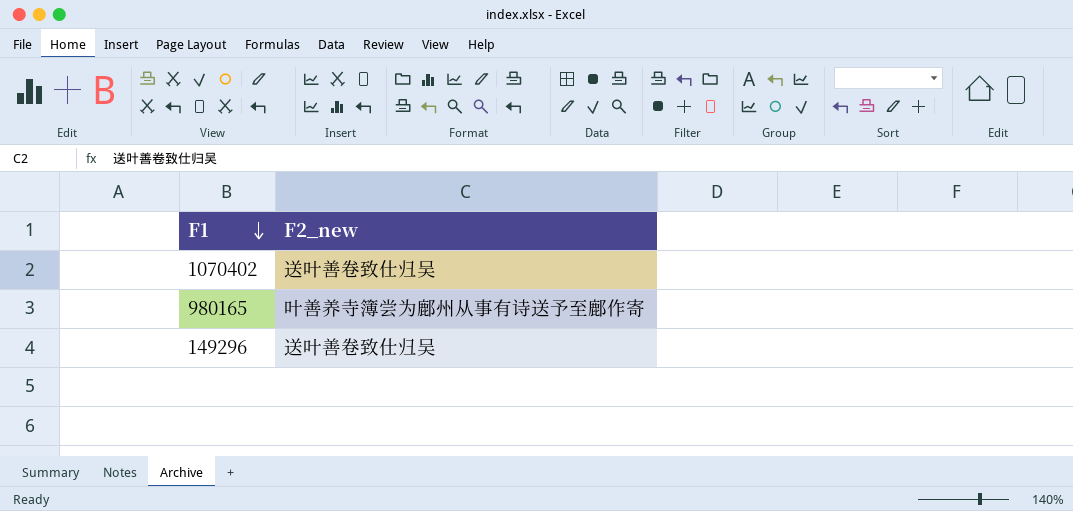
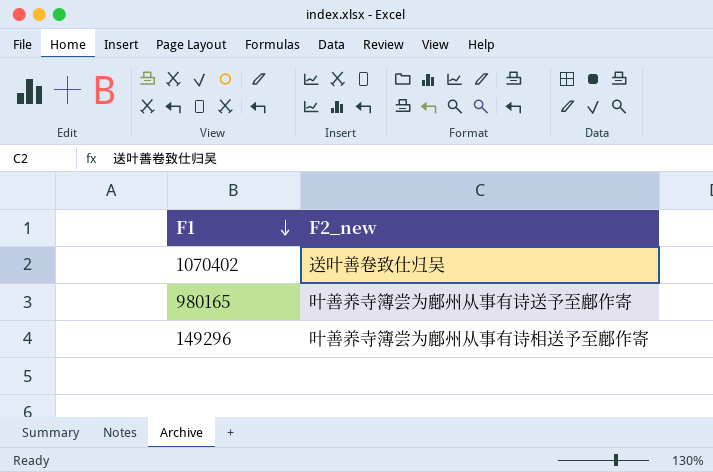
149296 | F2_new: 送叶善卷致仕归吴 -> 叶善养寺簿尝为鄜州从事有诗相送予至鄜作寄

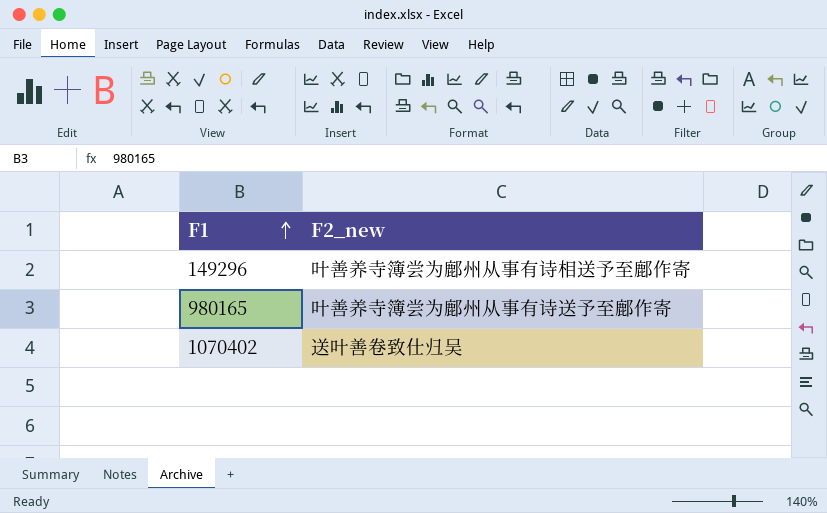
row order: F1 descending -> F1 ascending

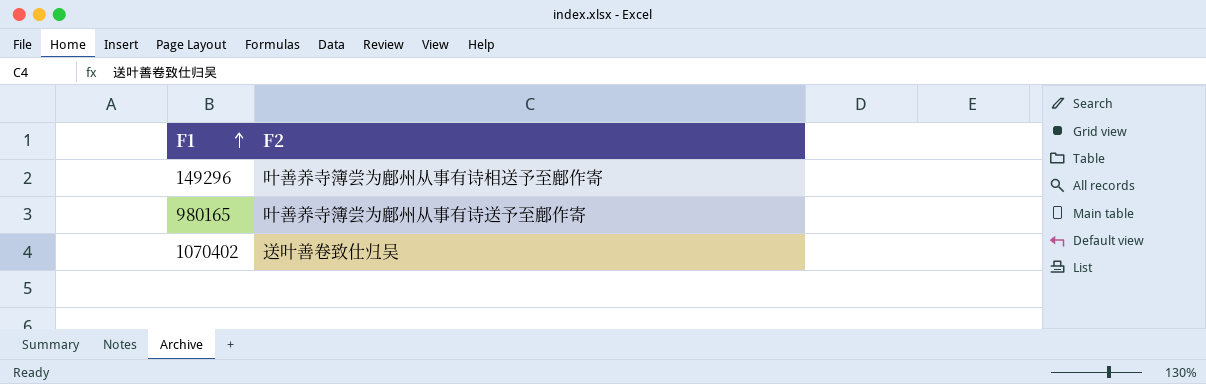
column name: F2_new -> F2

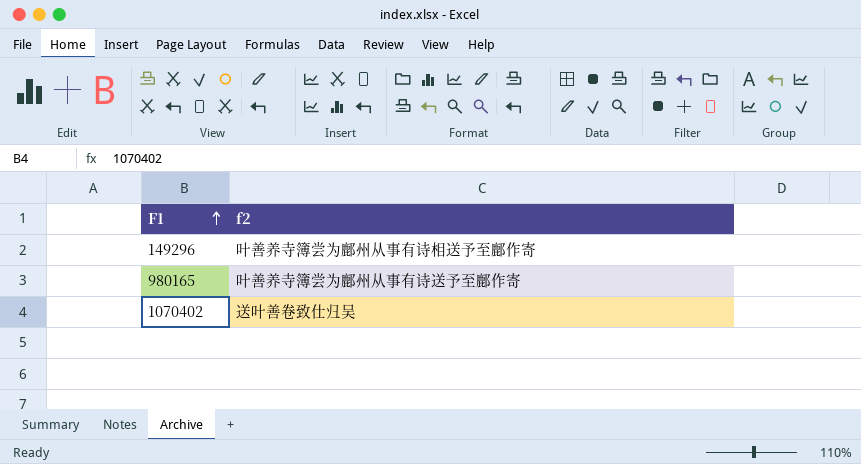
column name: F2 -> f2

